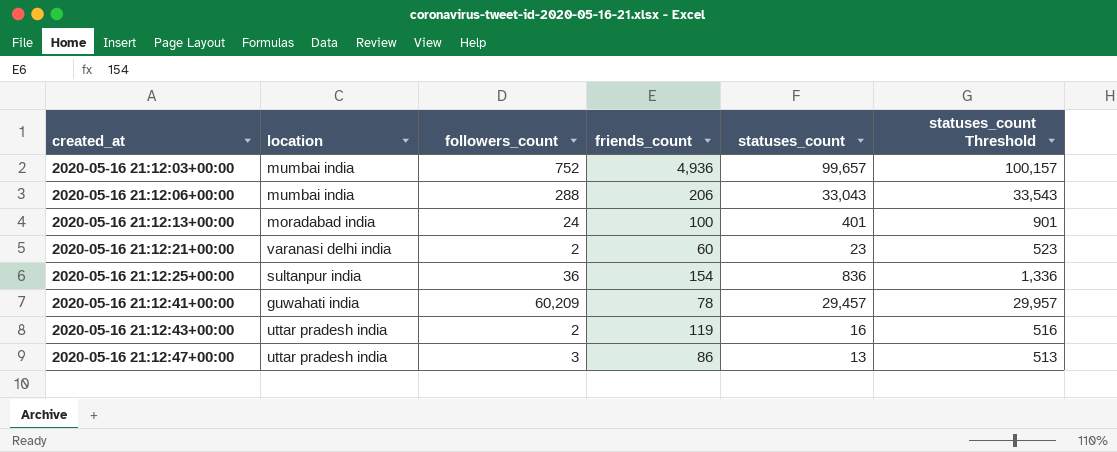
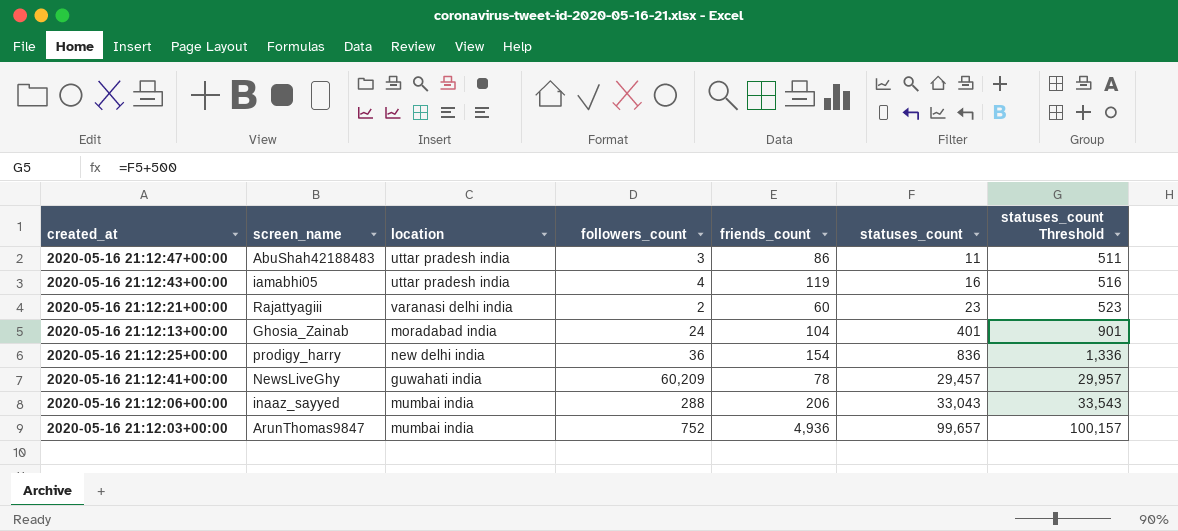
row order: created_at ascending -> statuses_count ascending
column screen_name | position: none -> 2
2020-05-16 21:12:47+00:00 | statuses_count: 13 -> 11
2020-05-16 21:12:47+00:00 | statuses_count Threshold: 513 -> 511
2020-05-16 21:12:43+00:00 | followers_count: 2 -> 4
2020-05-16 21:12:13+00:00 | friends_count: 100 -> 104
2020-05-16 21:12:25+00:00 | location: sultanpur india -> new delhi india

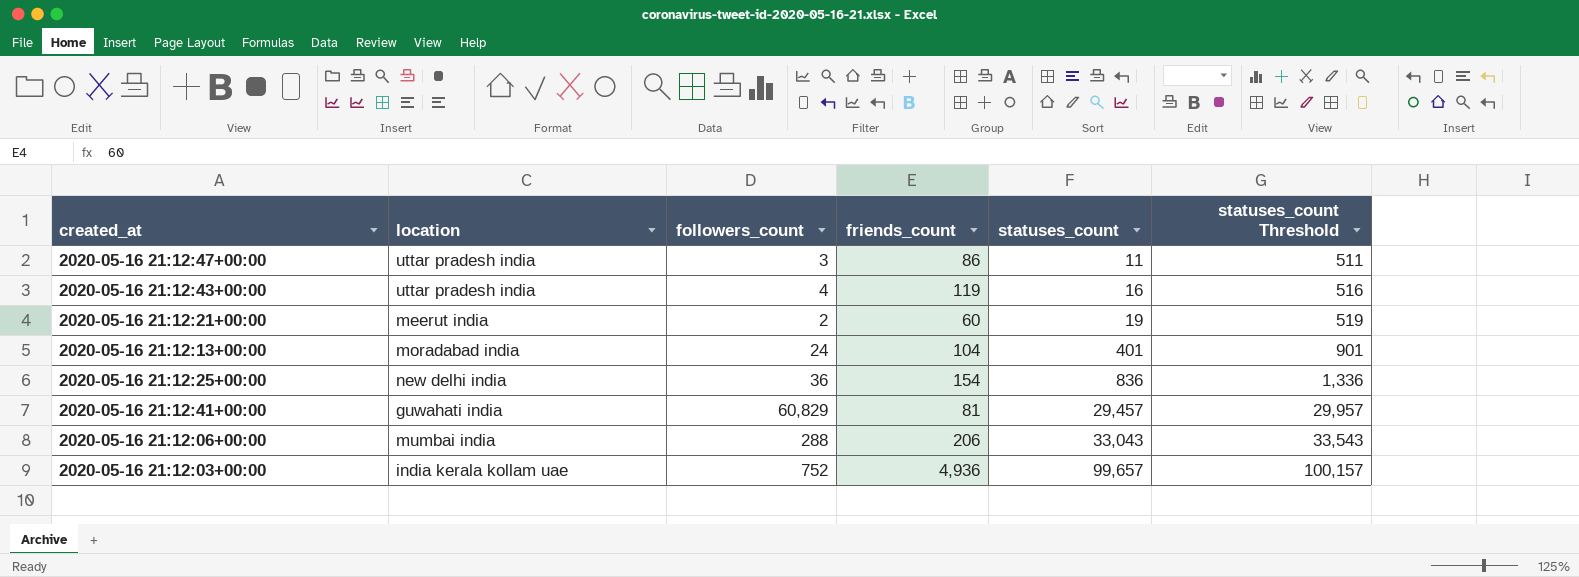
column screen_name | position: 2 -> none
2020-05-16 21:12:21+00:00 | location: varanasi delhi india -> meerut india
2020-05-16 21:12:21+00:00 | statuses_count: 23 -> 19
2020-05-16 21:12:21+00:00 | statuses_count Threshold: 523 -> 519
2020-05-16 21:12:41+00:00 | followers_count: 60,209 -> 60,829
2020-05-16 21:12:41+00:00 | friends_count: 78 -> 81
2020-05-16 21:12:03+00:00 | location: mumbai india -> india kerala kollam uae

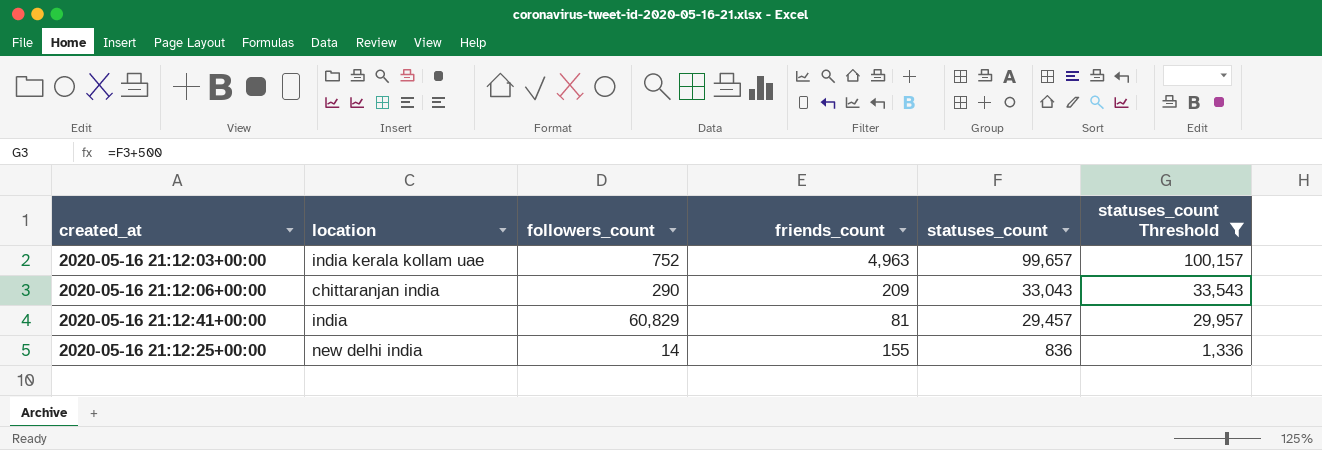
filter: none -> statuses_count Threshold >= 1,336
row order: statuses_count ascending -> statuses_count descending
2020-05-16 21:12:03+00:00 | friends_count: 4,936 -> 4,963
2020-05-16 21:12:06+00:00 | location: mumbai india -> chittaranjan india
2020-05-16 21:12:06+00:00 | followers_count: 288 -> 290
2020-05-16 21:12:06+00:00 | friends_count: 206 -> 209
2020-05-16 21:12:41+00:00 | location: guwahati india -> india
2020-05-16 21:12:25+00:00 | followers_count: 36 -> 14
2020-05-16 21:12:25+00:00 | friends_count: 154 -> 155

